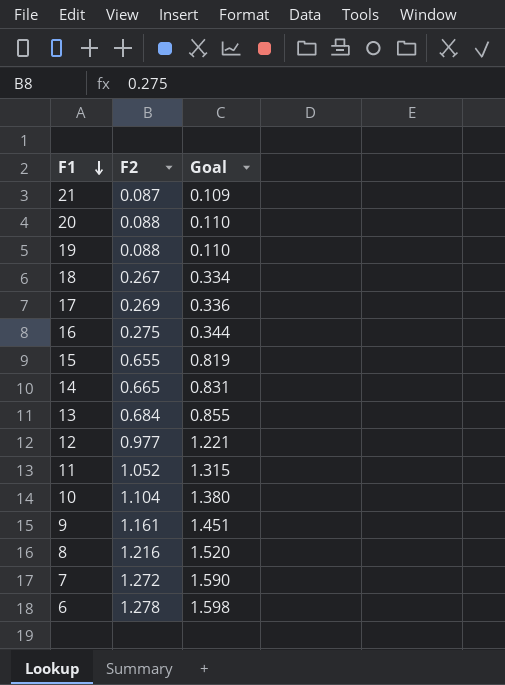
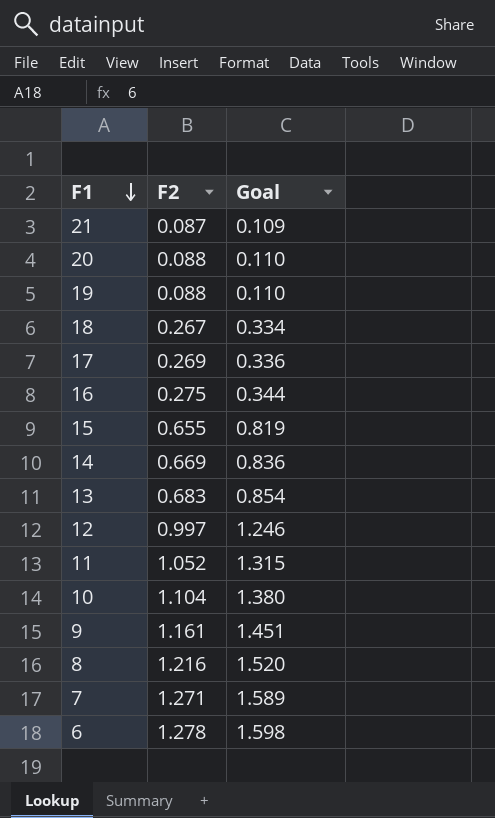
14 | F2: 0.665 -> 0.669
14 | Goal: 0.831 -> 0.836
13 | F2: 0.684 -> 0.683
13 | Goal: 0.855 -> 0.854
12 | F2: 0.977 -> 0.997
12 | Goal: 1.221 -> 1.246
7 | F2: 1.272 -> 1.271
7 | Goal: 1.590 -> 1.589

